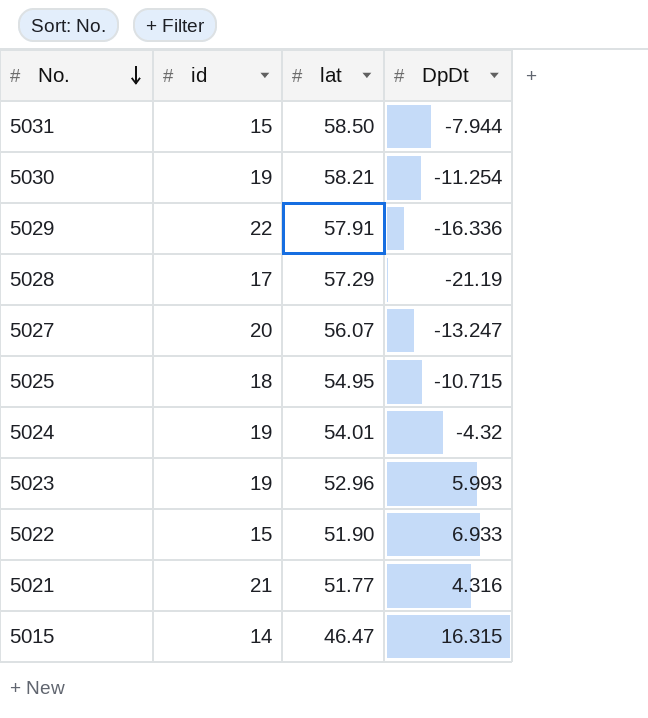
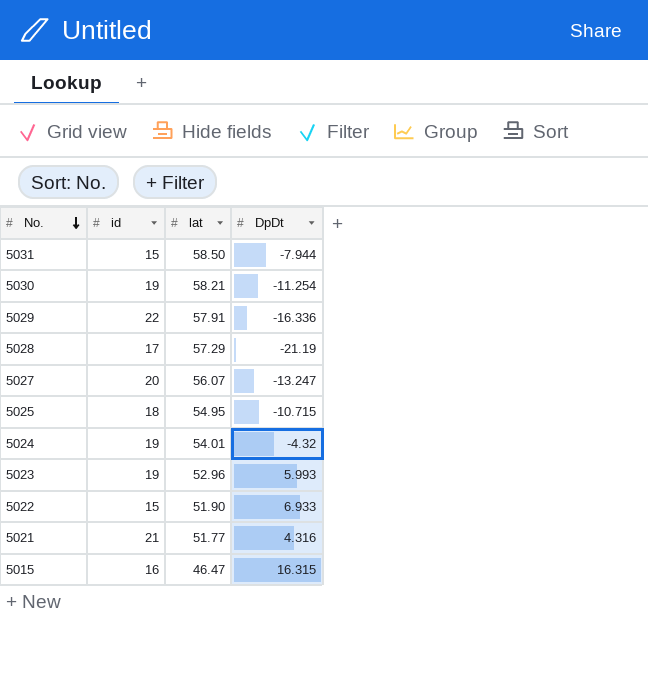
5015 | id: 14 -> 16

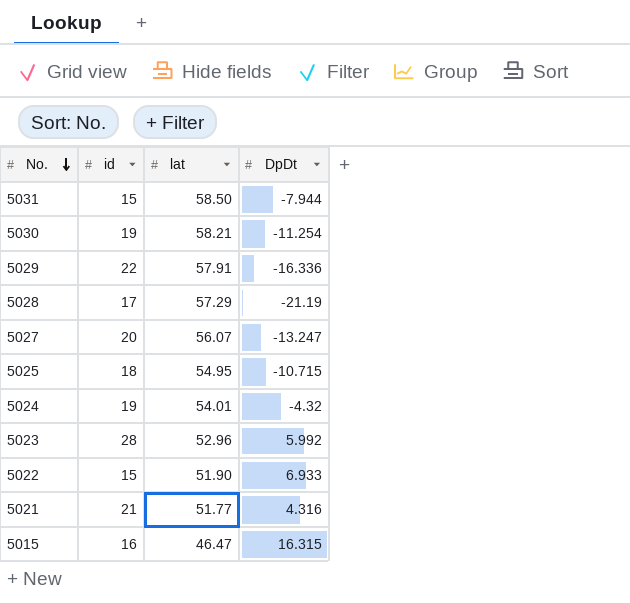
5023 | id: 19 -> 28
5023 | DpDt: 5.993 -> 5.992

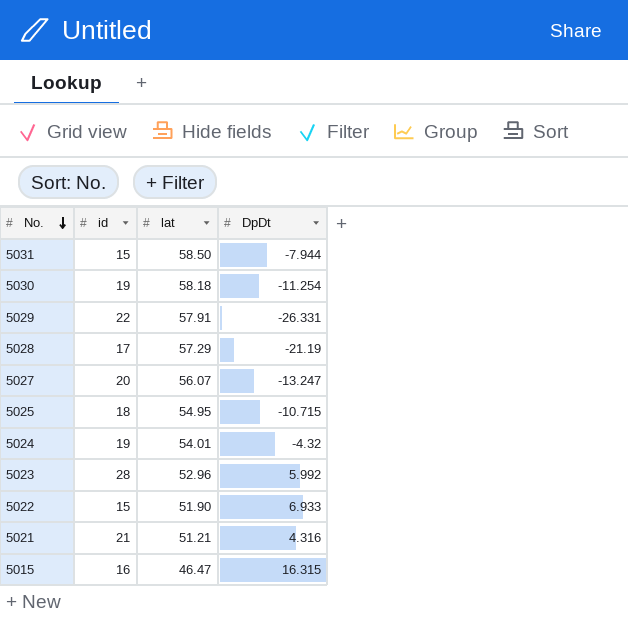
5030 | lat: 58.21 -> 58.18
5029 | DpDt: -16.336 -> -26.331
5021 | lat: 51.77 -> 51.21

